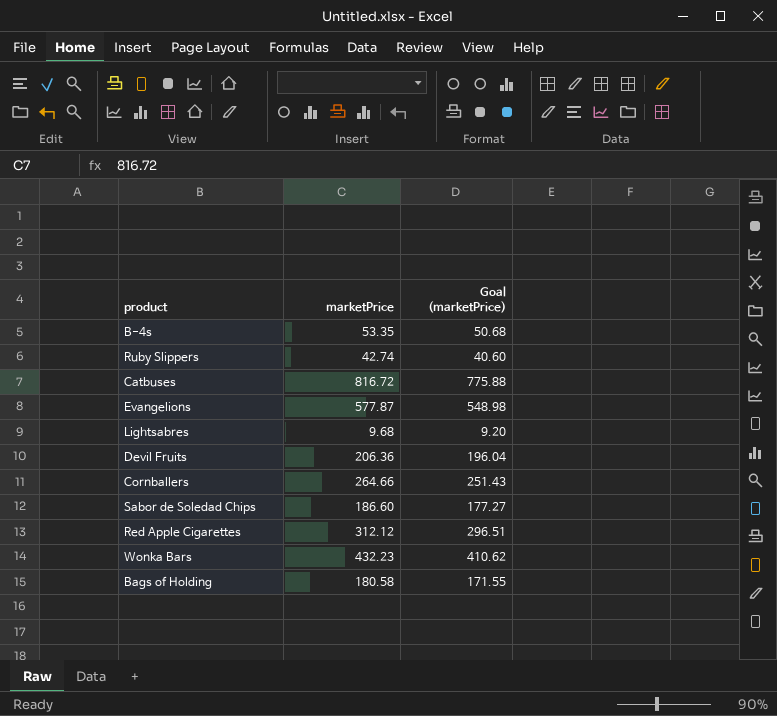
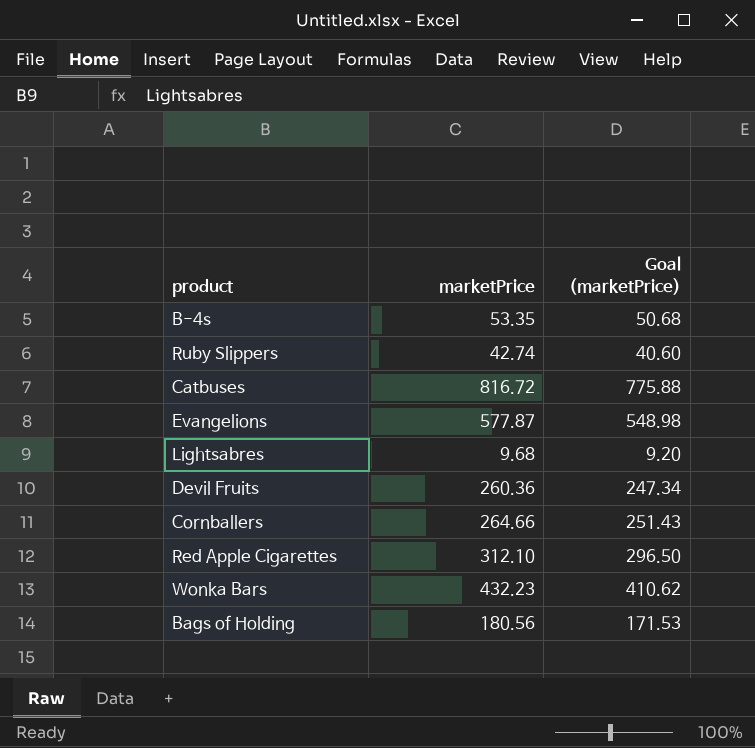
row Sabor de Soledad Chips: 186.60 | 177.27 -> none
Devil Fruits | marketPrice: 206.36 -> 260.36
Devil Fruits | Goal (marketPrice): 196.04 -> 247.34
Red Apple Cigarettes | marketPrice: 312.12 -> 312.10
Red Apple Cigarettes | Goal (marketPrice): 296.51 -> 296.50
Bags of Holding | marketPrice: 180.58 -> 180.56
Bags of Holding | Goal (marketPrice): 171.55 -> 171.53

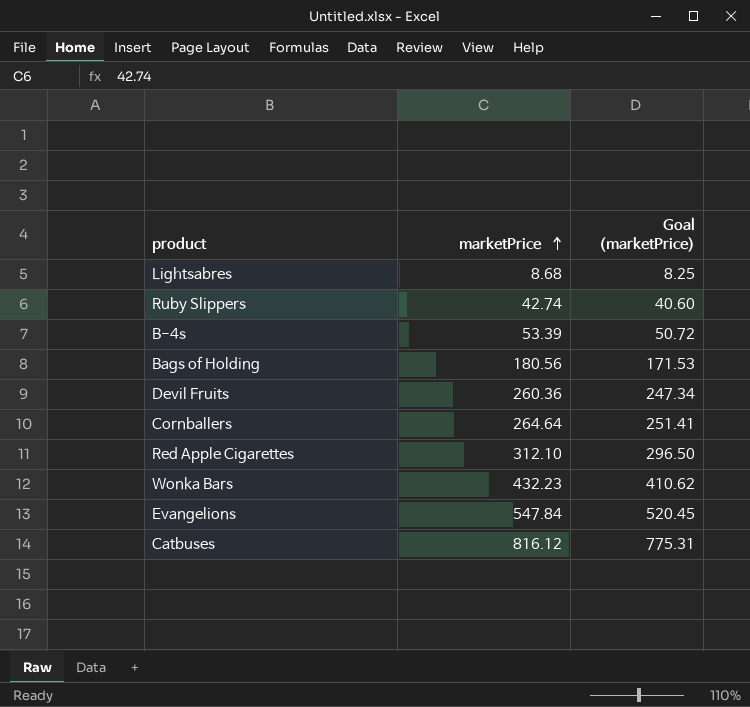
row order: none -> marketPrice ascending
Lightsabres | marketPrice: 9.68 -> 8.68
Lightsabres | Goal (marketPrice): 9.20 -> 8.25
B-4s | marketPrice: 53.35 -> 53.39
B-4s | Goal (marketPrice): 50.68 -> 50.72
Cornballers | marketPrice: 264.66 -> 264.64
Cornballers | Goal (marketPrice): 251.43 -> 251.41
Evangelions | marketPrice: 577.87 -> 547.84
Evangelions | Goal (marketPrice): 548.98 -> 520.45
Catbuses | marketPrice: 816.72 -> 816.12
Catbuses | Goal (marketPrice): 775.88 -> 775.31

